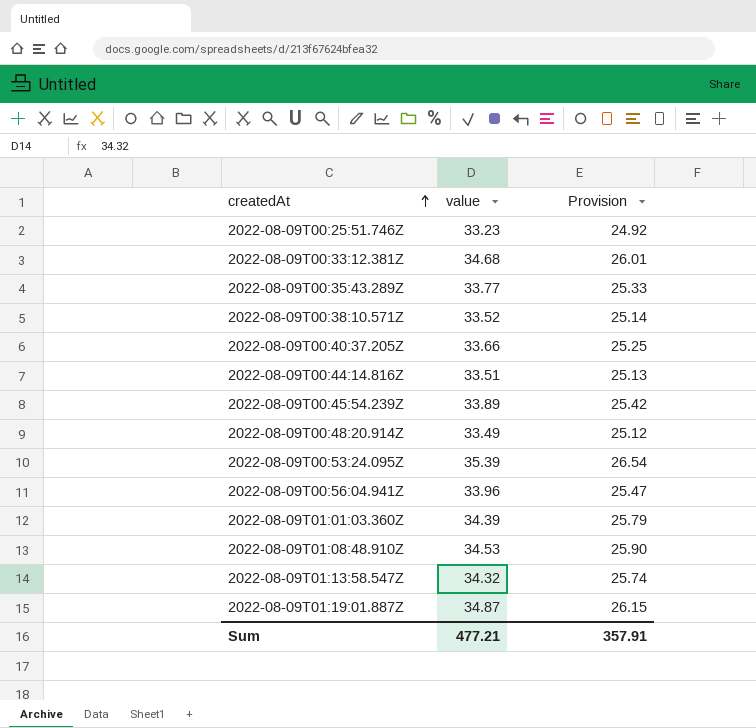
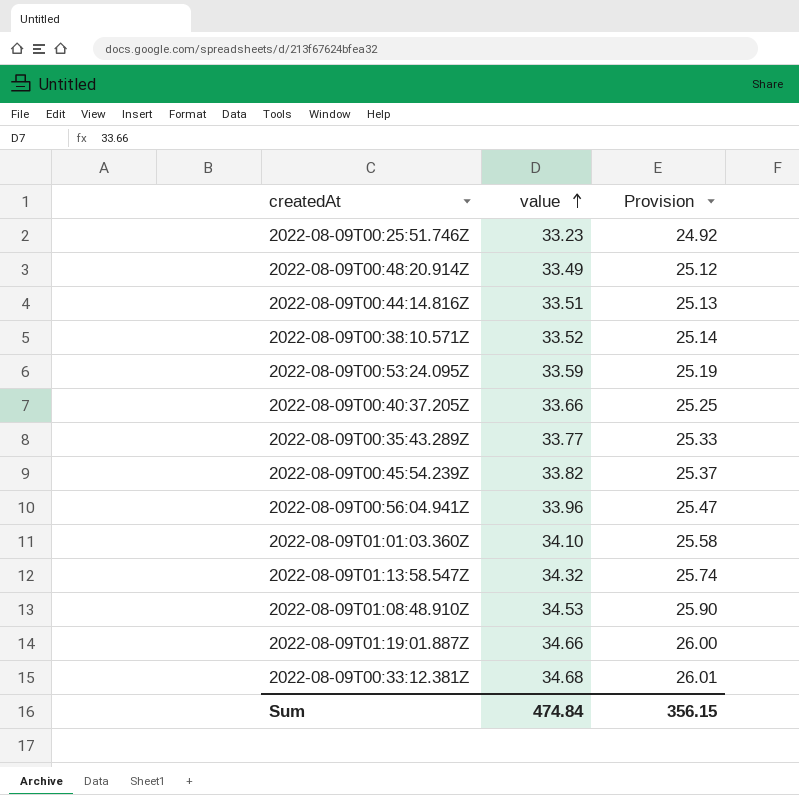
row order: createdAt ascending -> value ascending
2022-08-09T00:53:24.095Z | value: 35.39 -> 33.59
2022-08-09T00:53:24.095Z | Provision: 26.54 -> 25.19
2022-08-09T00:45:54.239Z | value: 33.89 -> 33.82
2022-08-09T00:45:54.239Z | Provision: 25.42 -> 25.37
2022-08-09T01:01:03.360Z | value: 34.39 -> 34.10
2022-08-09T01:01:03.360Z | Provision: 25.79 -> 25.58
2022-08-09T01:19:01.887Z | value: 34.87 -> 34.66
2022-08-09T01:19:01.887Z | Provision: 26.15 -> 26.00
Sum | value: 477.21 -> 474.84
Sum | Provision: 357.91 -> 356.15

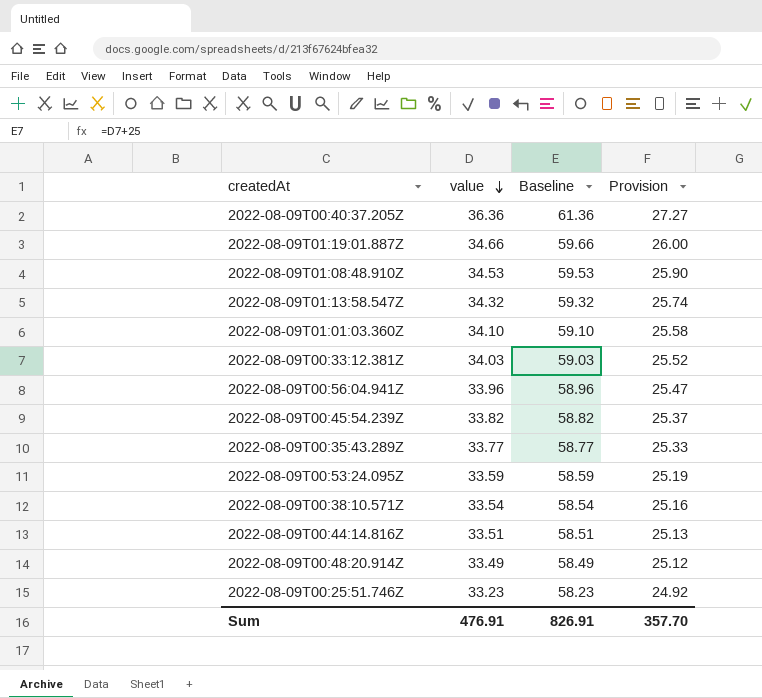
row order: value ascending -> value descending
column Baseline | formula: none -> [value] + 25
2022-08-09T00:40:37.205Z | value: 33.66 -> 36.36
2022-08-09T00:40:37.205Z | Provision: 25.25 -> 27.27
2022-08-09T00:33:12.381Z | value: 34.68 -> 34.03
2022-08-09T00:33:12.381Z | Provision: 26.01 -> 25.52
2022-08-09T00:38:10.571Z | value: 33.52 -> 33.54
2022-08-09T00:38:10.571Z | Provision: 25.14 -> 25.16
Sum | value: 474.84 -> 476.91
Sum | Provision: 356.15 -> 357.70

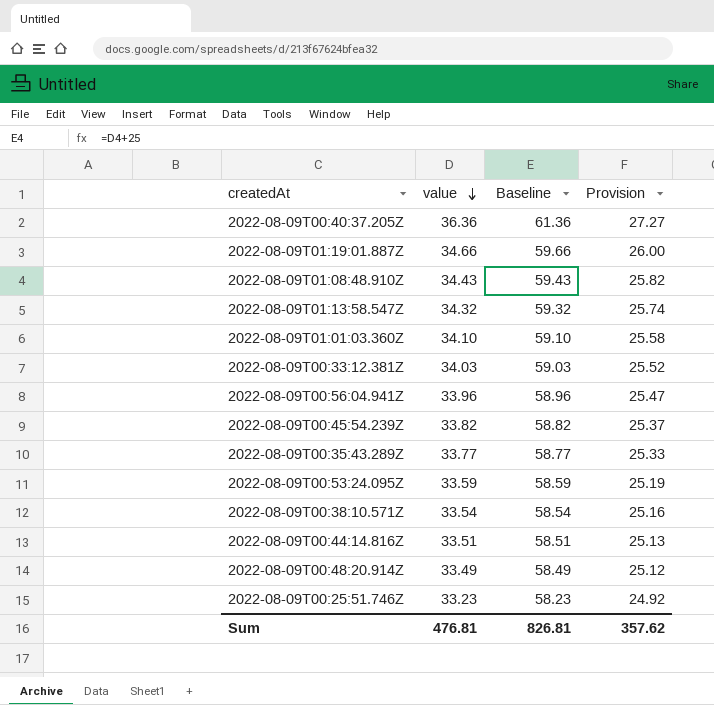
2022-08-09T01:08:48.910Z | value: 34.53 -> 34.43
2022-08-09T01:08:48.910Z | Baseline: 59.53 -> 59.43
2022-08-09T01:08:48.910Z | Provision: 25.90 -> 25.82
Sum | value: 476.91 -> 476.81
Sum | Baseline: 826.91 -> 826.81
Sum | Provision: 357.70 -> 357.62

